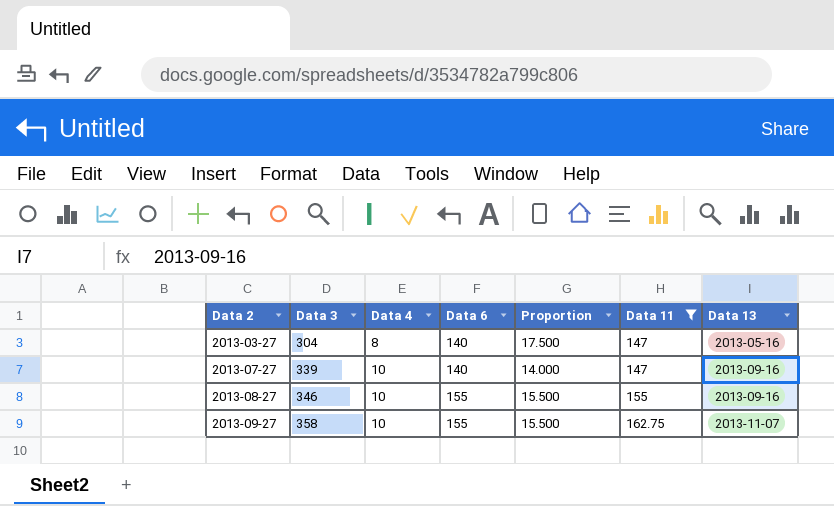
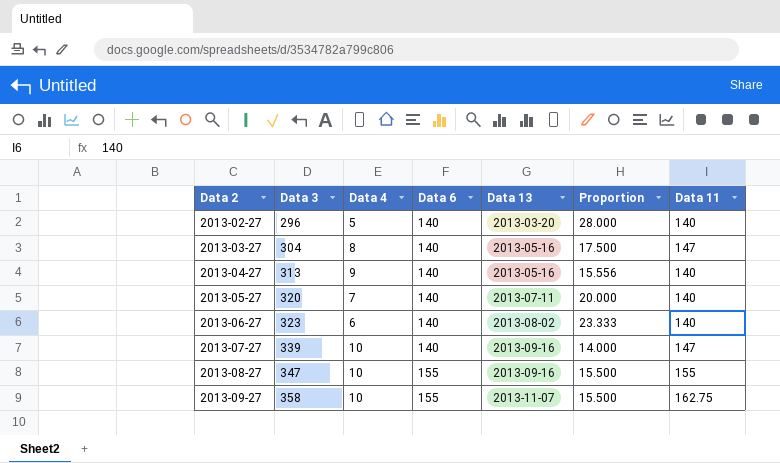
filter: Data 11 != 140 -> none
column Data 13 | position: 7 -> 5
2013-08-27 | Data 3: 346 -> 347

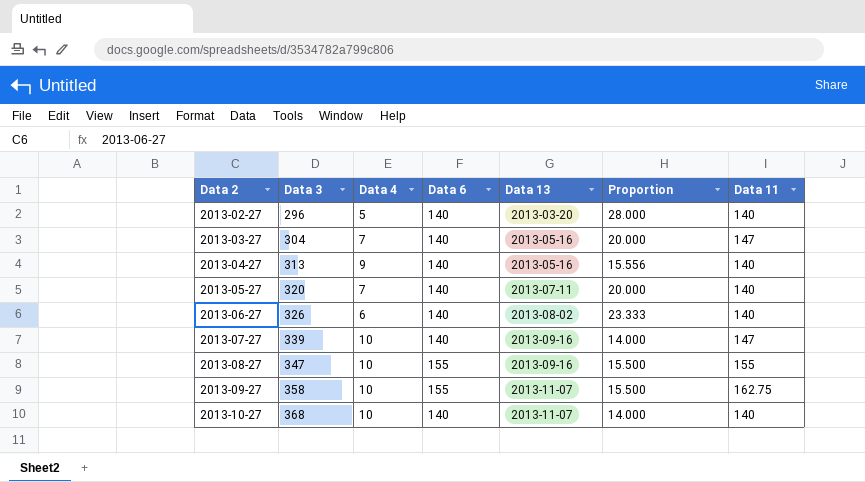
2013-03-27 | Data 4: 8 -> 7
2013-03-27 | Proportion: 17.500 -> 20.000
2013-06-27 | Data 3: 323 -> 326
row 2013-10-27: none -> 368 | 10 | 140 | 2013-11-07 | 14.000 | 140

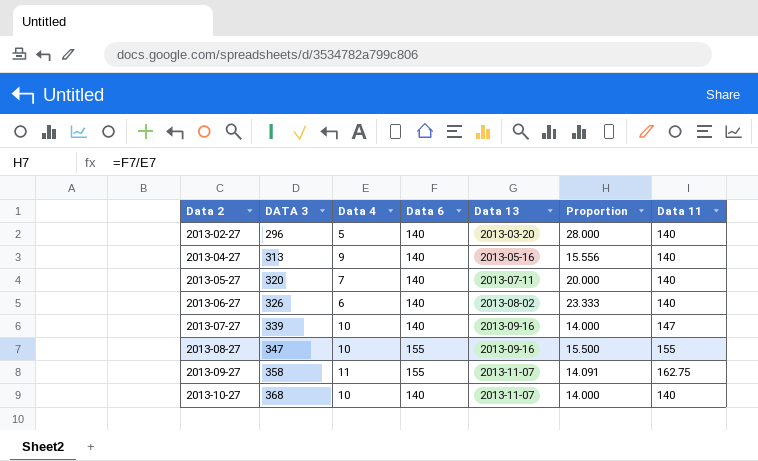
column name: Data 3 -> DATA 3
row 2013-03-27: 304 | 7 | 140 | 2013-05-16 | 20.000 | 147 -> none
2013-09-27 | Data 4: 10 -> 11
2013-09-27 | Proportion: 15.500 -> 14.091

